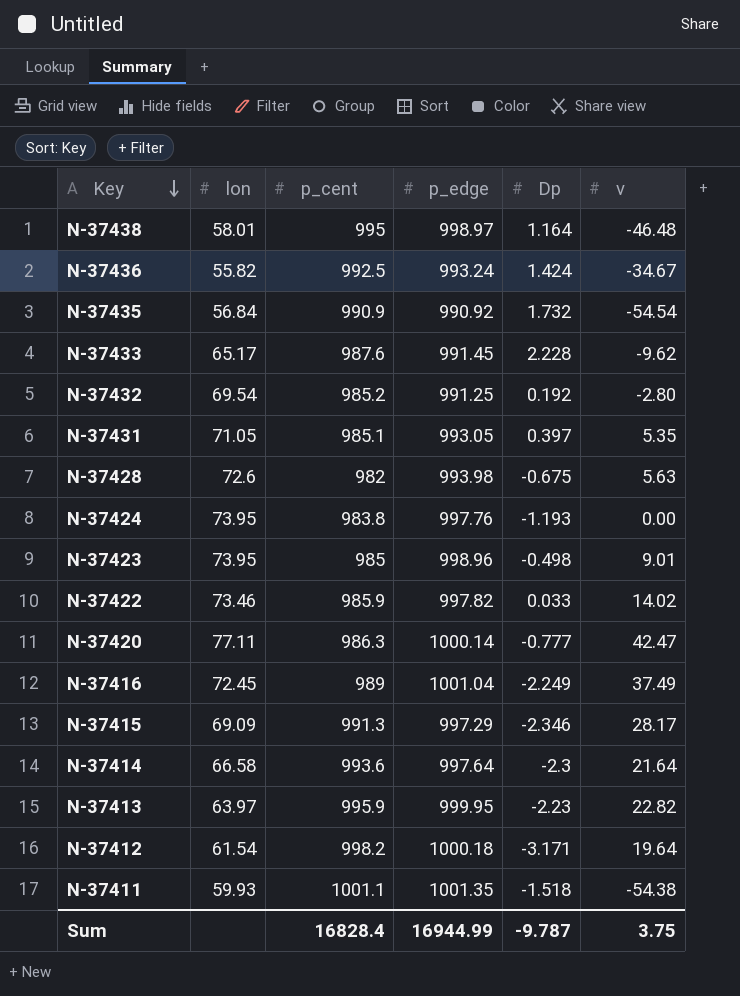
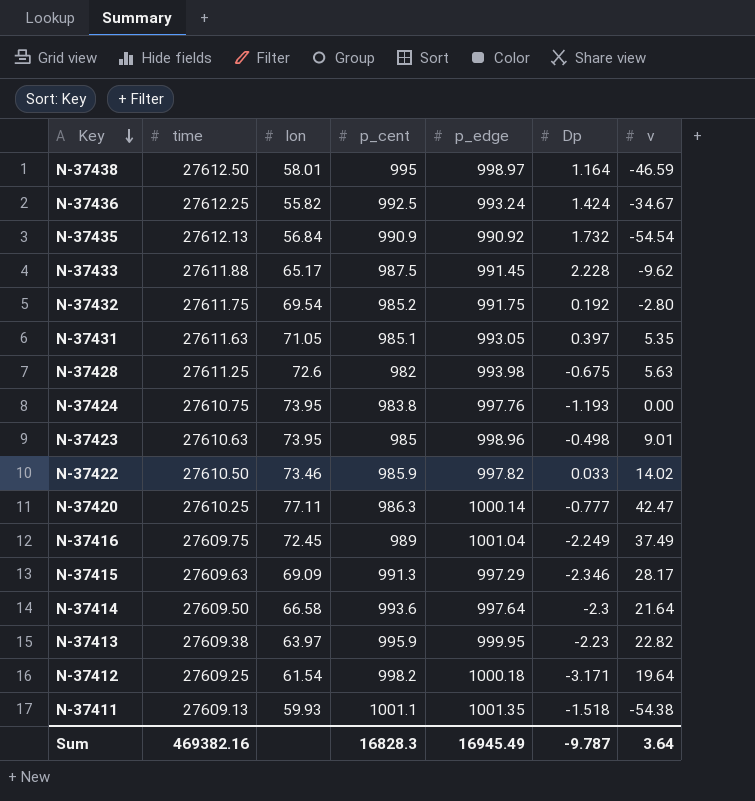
column time | position: none -> 2
N-37438 | v: -46.48 -> -46.59
N-37433 | p_cent: 987.6 -> 987.5
N-37432 | p_edge: 991.25 -> 991.75
Sum | p_cent: 16828.4 -> 16828.3
Sum | p_edge: 16944.99 -> 16945.49
Sum | v: 3.75 -> 3.64

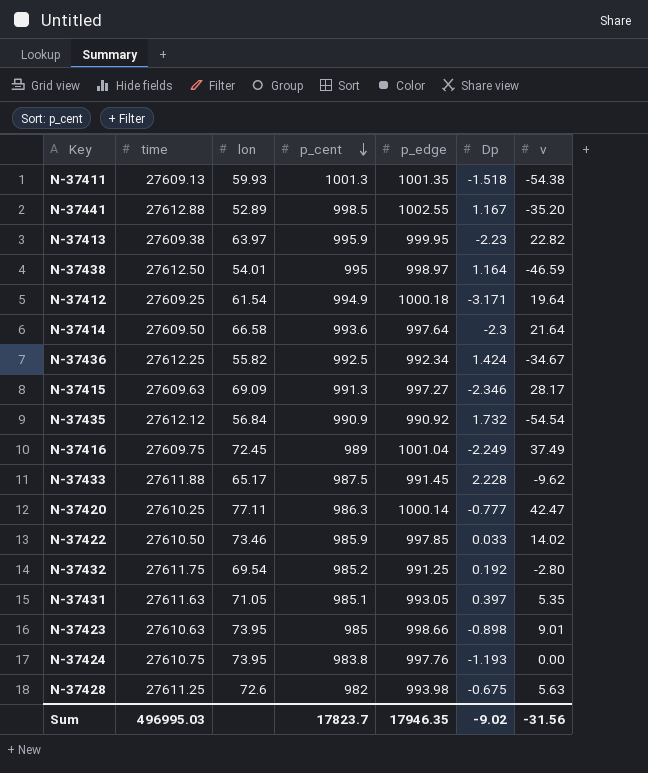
row order: Key descending -> p_cent descending
N-37411 | p_cent: 1001.1 -> 1001.3
row N-37441: none -> 27612.88 | 52.89 | 998.5 | 1002.55 | 1.167 | -35.20
N-37438 | lon: 58.01 -> 54.01
N-37412 | p_cent: 998.2 -> 994.9
N-37436 | p_edge: 993.24 -> 992.34
N-37415 | p_edge: 997.29 -> 997.27
N-37435 | time: 27612.13 -> 27612.12
N-37422 | p_edge: 997.82 -> 997.85
N-37432 | p_edge: 991.75 -> 991.25
N-37423 | p_edge: 998.96 -> 998.66
N-37423 | Dp: -0.498 -> -0.898
Sum | time: 469382.16 -> 496995.03
Sum | p_cent: 16828.3 -> 17823.7
Sum | p_edge: 16945.49 -> 17946.35
Sum | Dp: -9.787 -> -9.02
Sum | v: 3.64 -> -31.56

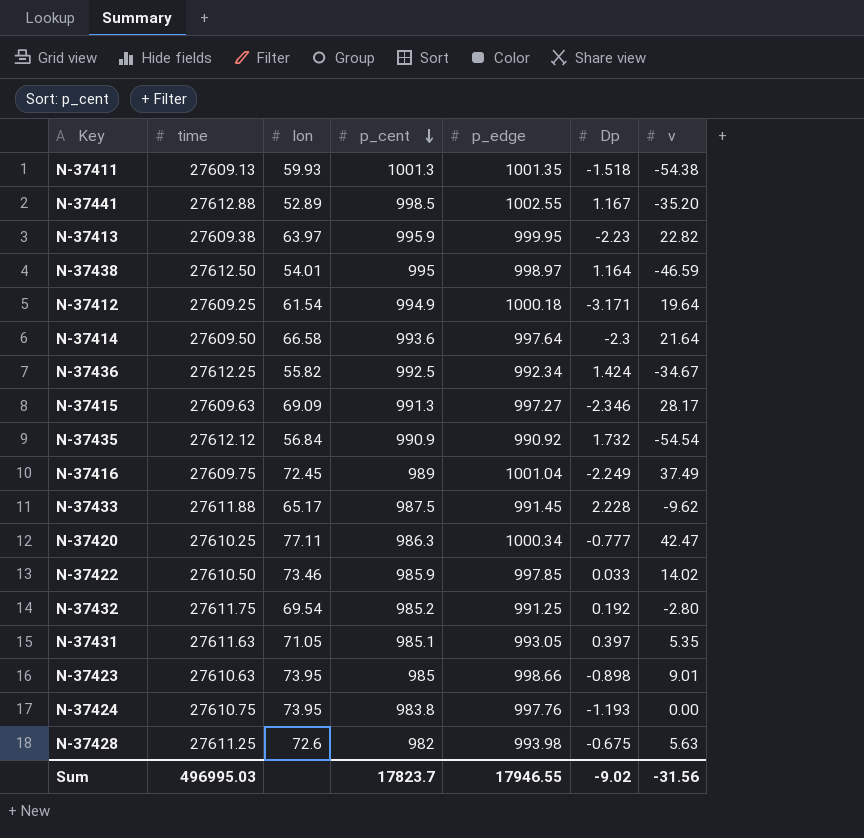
N-37420 | p_edge: 1000.14 -> 1000.34
Sum | p_edge: 17946.35 -> 17946.55

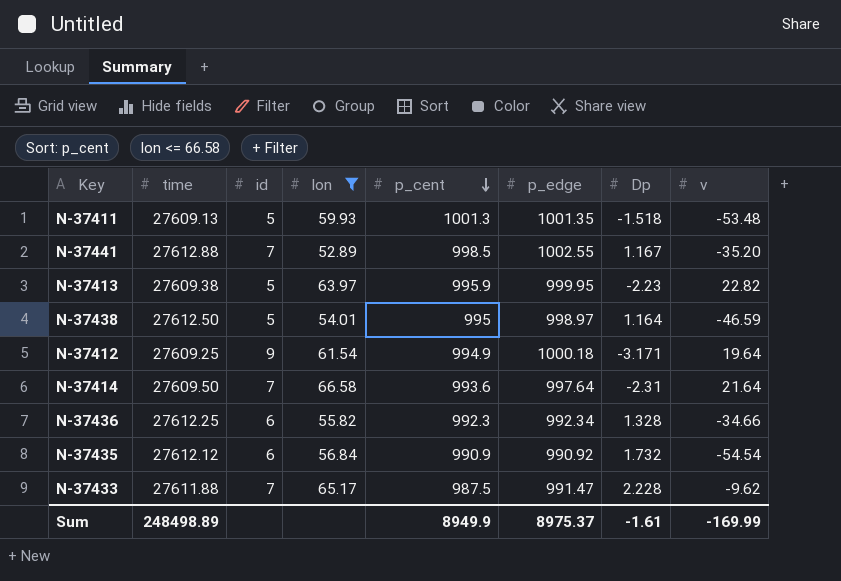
filter: none -> lon <= 66.58
column id | position: none -> 3
N-37411 | v: -54.38 -> -53.48
N-37414 | Dp: -2.3 -> -2.31
N-37436 | p_cent: 992.5 -> 992.3
N-37436 | Dp: 1.424 -> 1.328
N-37436 | v: -34.67 -> -34.66
N-37433 | p_edge: 991.45 -> 991.47
Sum | time: 496995.03 -> 248498.89
Sum | p_cent: 17823.7 -> 8949.9
Sum | p_edge: 17946.55 -> 8975.37
Sum | Dp: -9.02 -> -1.61
Sum | v: -31.56 -> -169.99

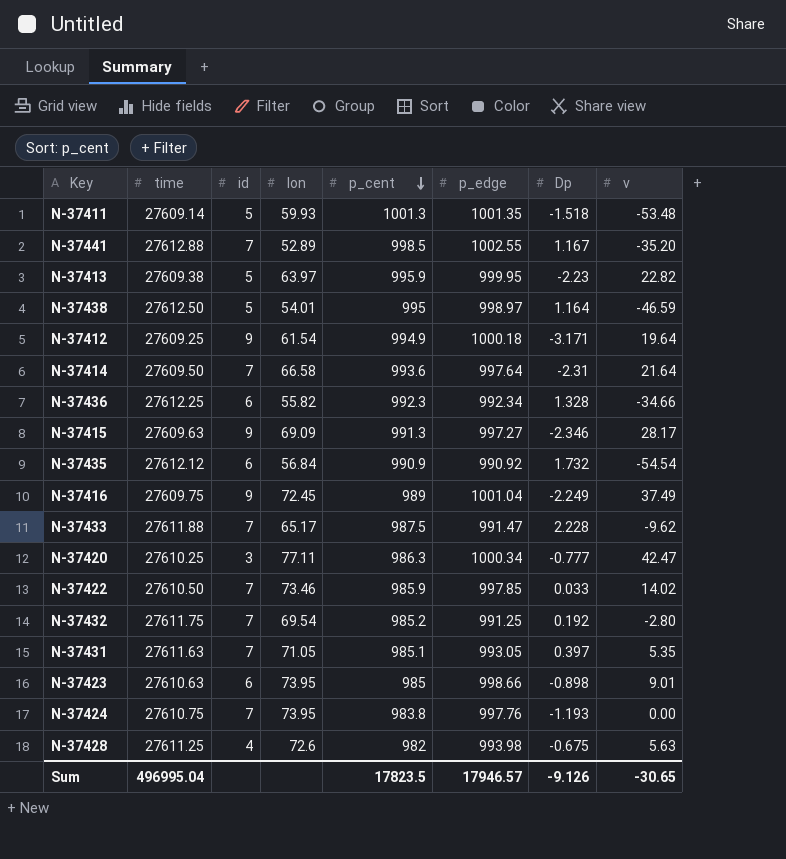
filter: lon <= 66.58 -> none
N-37411 | time: 27609.13 -> 27609.14
Sum | time: 248498.89 -> 496995.04
Sum | p_cent: 8949.9 -> 17823.5
Sum | p_edge: 8975.37 -> 17946.57
Sum | Dp: -1.61 -> -9.126
Sum | v: -169.99 -> -30.65

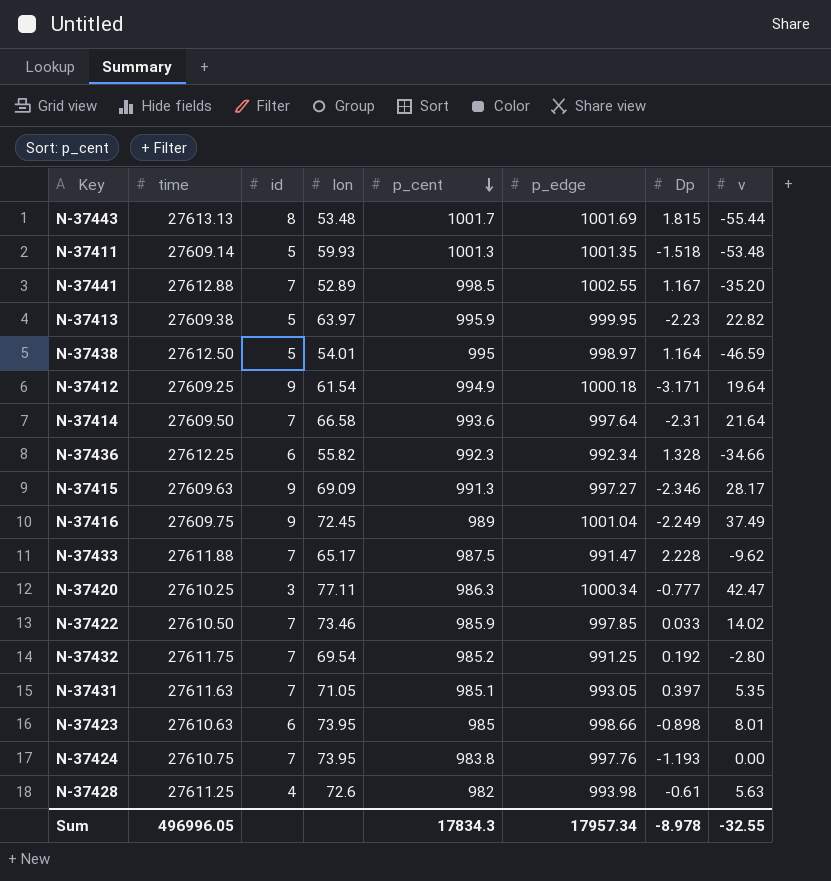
row N-37435: 27612.12 | 6 | 56.84 | 990.9 | 990.92 | 1.732 | -54.54 -> none
row N-37443: none -> 27613.13 | 8 | 53.48 | 1001.7 | 1001.69 | 1.815 | -55.44
N-37423 | v: 9.01 -> 8.01
N-37428 | Dp: -0.675 -> -0.61
Sum | time: 496995.04 -> 496996.05
Sum | p_cent: 17823.5 -> 17834.3
Sum | p_edge: 17946.57 -> 17957.34
Sum | Dp: -9.126 -> -8.978
Sum | v: -30.65 -> -32.55

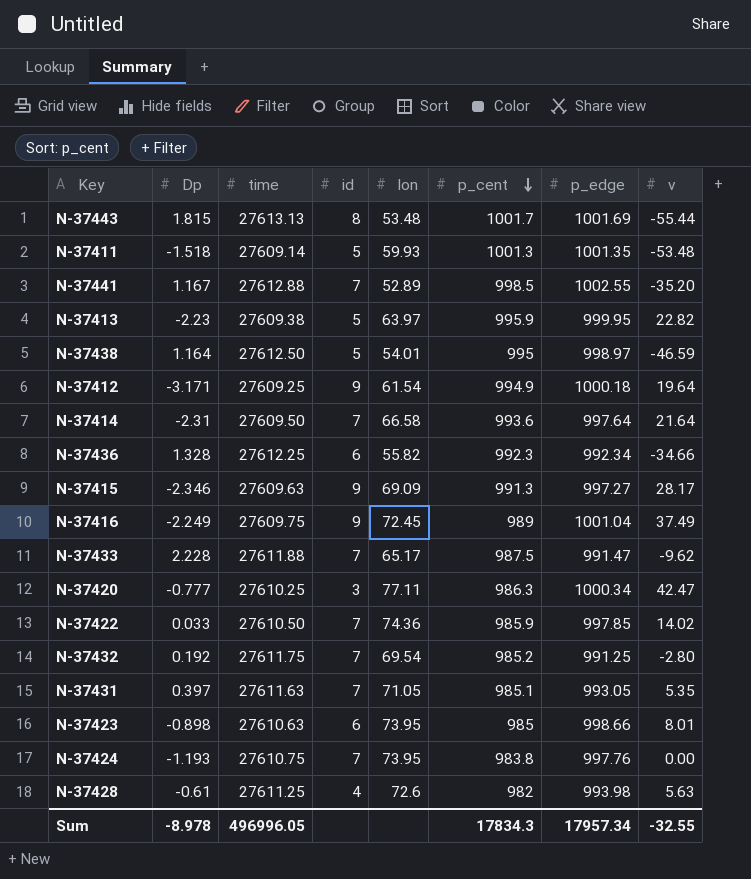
column Dp | position: 7 -> 2
N-37422 | lon: 73.46 -> 74.36

